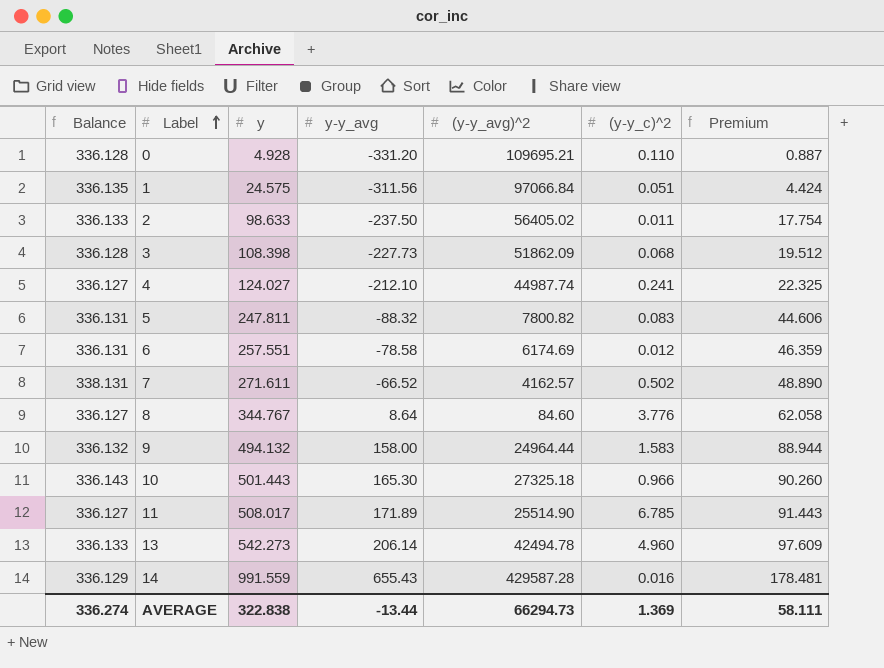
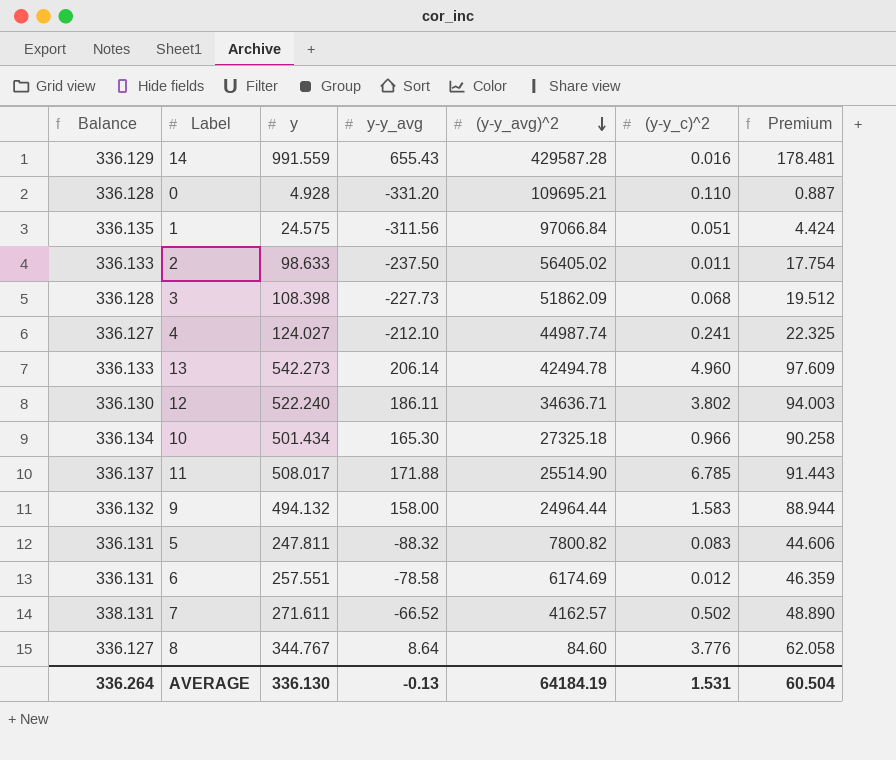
row order: Label ascending -> (y-y_avg)^2 descending
row 12: none -> 336.130 | 522.240 | 186.11 | 34636.71 | 3.802 | 94.003
10 | Balance: 336.143 -> 336.134
10 | y: 501.443 -> 501.434
10 | Premium: 90.260 -> 90.258
11 | Balance: 336.127 -> 336.137
11 | y-y_avg: 171.89 -> 171.88
AVERAGE | Balance: 336.274 -> 336.264
AVERAGE | y: 322.838 -> 336.130
AVERAGE | y-y_avg: -13.44 -> -0.13
AVERAGE | (y-y_avg)^2: 66294.73 -> 64184.19
AVERAGE | (y-y_c)^2: 1.369 -> 1.531
AVERAGE | Premium: 58.111 -> 60.504

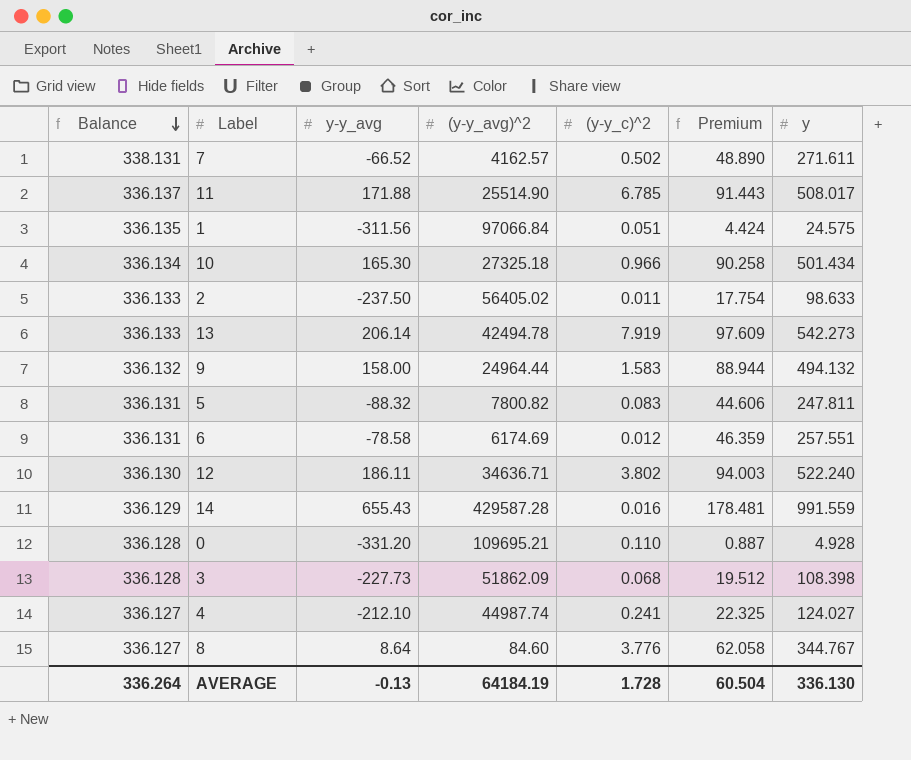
row order: (y-y_avg)^2 descending -> Balance descending
column y | position: 3 -> 7
13 | (y-y_c)^2: 4.960 -> 7.919
AVERAGE | (y-y_c)^2: 1.531 -> 1.728

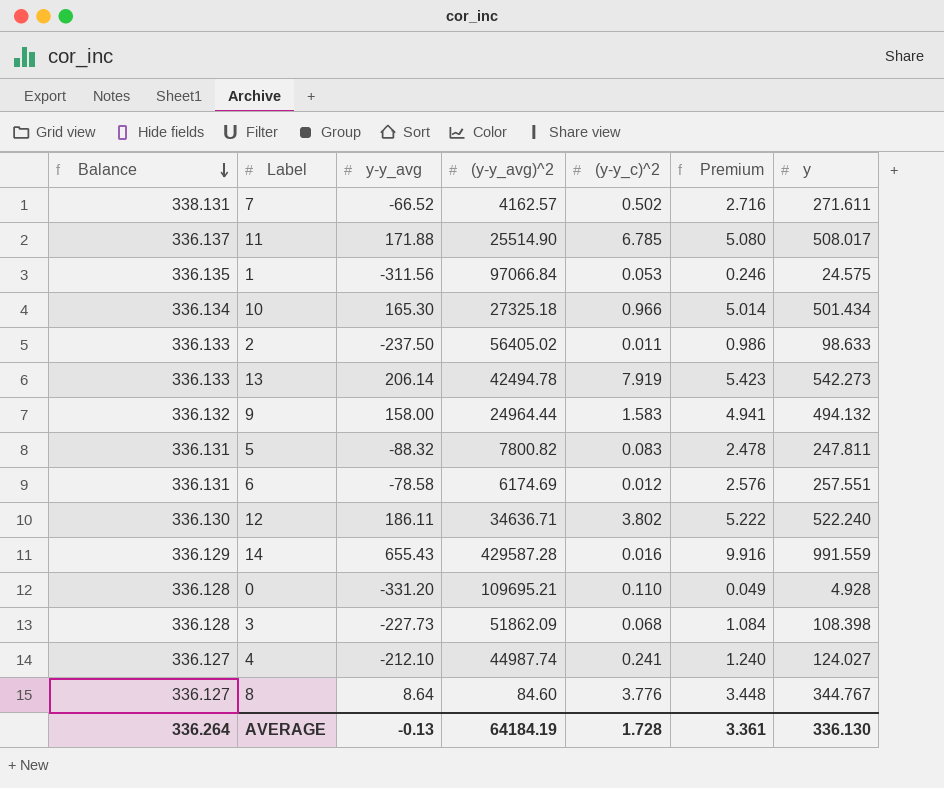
column Premium | formula: [y] * 0.18 -> [y] * 0.01
1 | (y-y_c)^2: 0.051 -> 0.053
AVERAGE | Premium: 60.504 -> 3.361

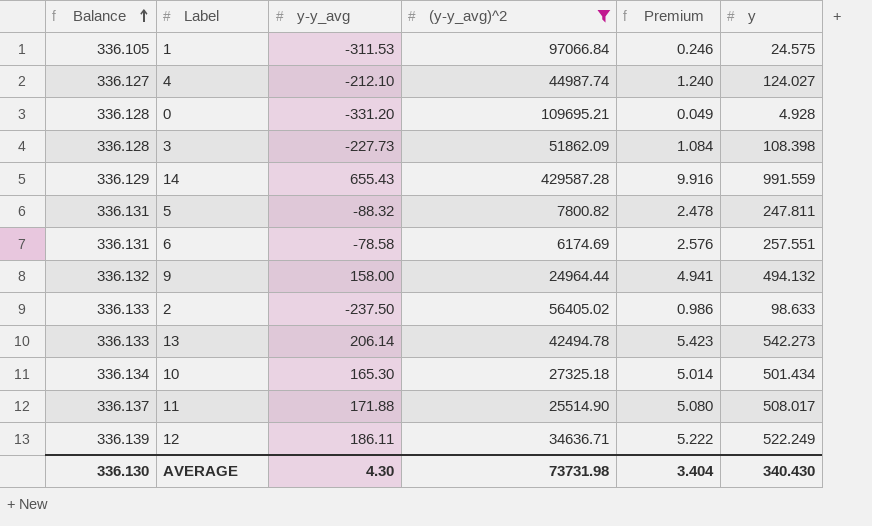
filter: none -> (y-y_avg)^2 >= 6174.69
row order: Balance descending -> Balance ascending
column (y-y_c)^2 | position: 5 -> none
1 | Balance: 336.135 -> 336.105
1 | y-y_avg: -311.56 -> -311.53
12 | Balance: 336.130 -> 336.139
12 | y: 522.240 -> 522.249
AVERAGE | Balance: 336.264 -> 336.130
AVERAGE | y-y_avg: -0.13 -> 4.30
AVERAGE | (y-y_avg)^2: 64184.19 -> 73731.98
AVERAGE | Premium: 3.361 -> 3.404
AVERAGE | y: 336.130 -> 340.430

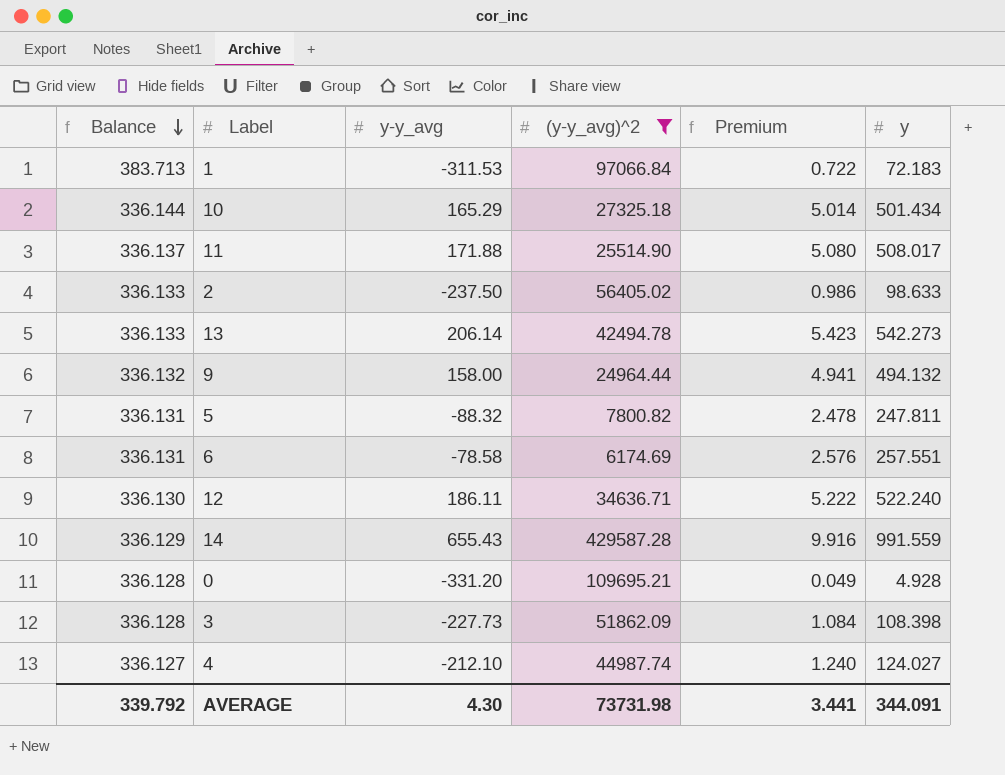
row order: Balance ascending -> Balance descending
1 | Balance: 336.105 -> 383.713
1 | Premium: 0.246 -> 0.722
1 | y: 24.575 -> 72.183
10 | Balance: 336.134 -> 336.144
10 | y-y_avg: 165.30 -> 165.29
12 | Balance: 336.139 -> 336.130
12 | y: 522.249 -> 522.240
AVERAGE | Balance: 336.130 -> 339.792
AVERAGE | Premium: 3.404 -> 3.441
AVERAGE | y: 340.430 -> 344.091

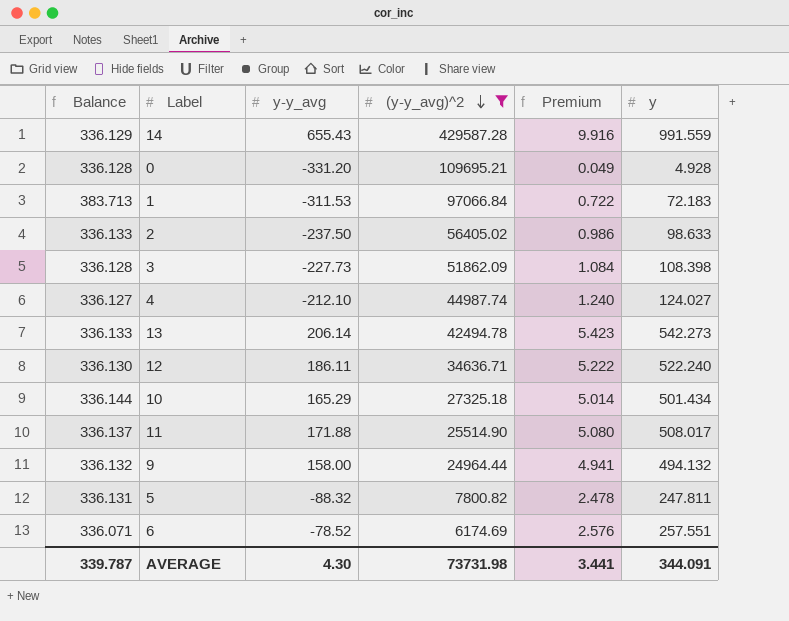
row order: Balance descending -> (y-y_avg)^2 descending
6 | Balance: 336.131 -> 336.071
6 | y-y_avg: -78.58 -> -78.52
AVERAGE | Balance: 339.792 -> 339.787

